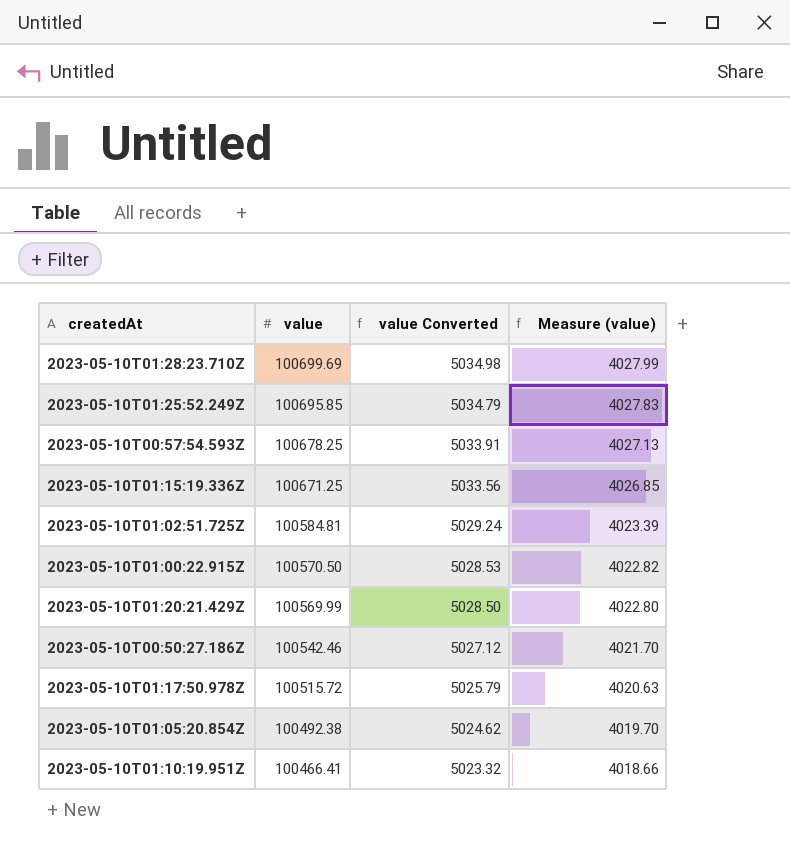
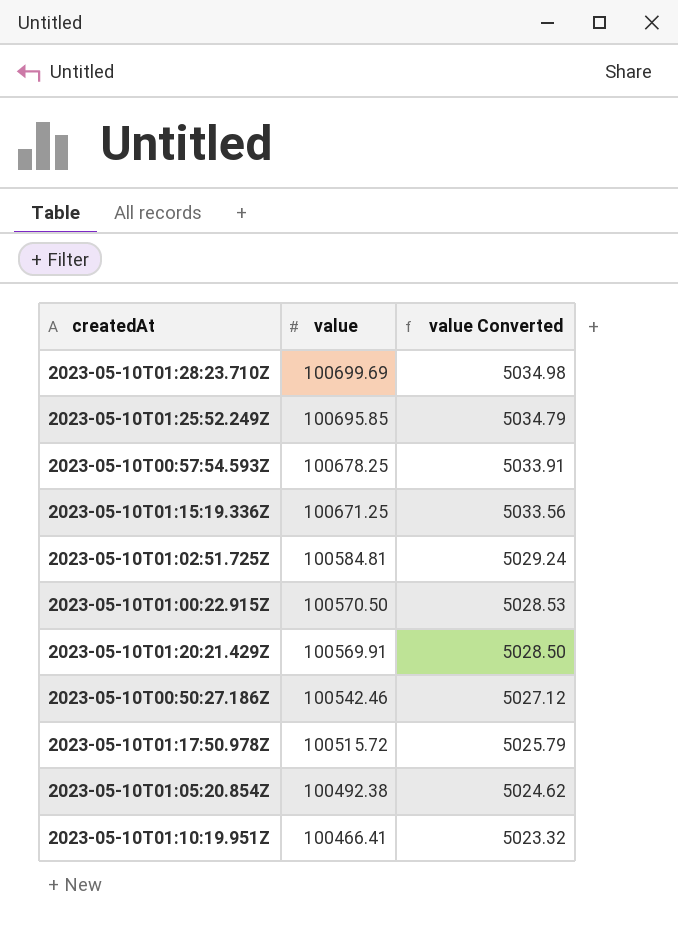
column Measure (value) | formula: [value] * 0.04 -> none
2023-05-10T01:20:21.429Z | value: 100569.99 -> 100569.91

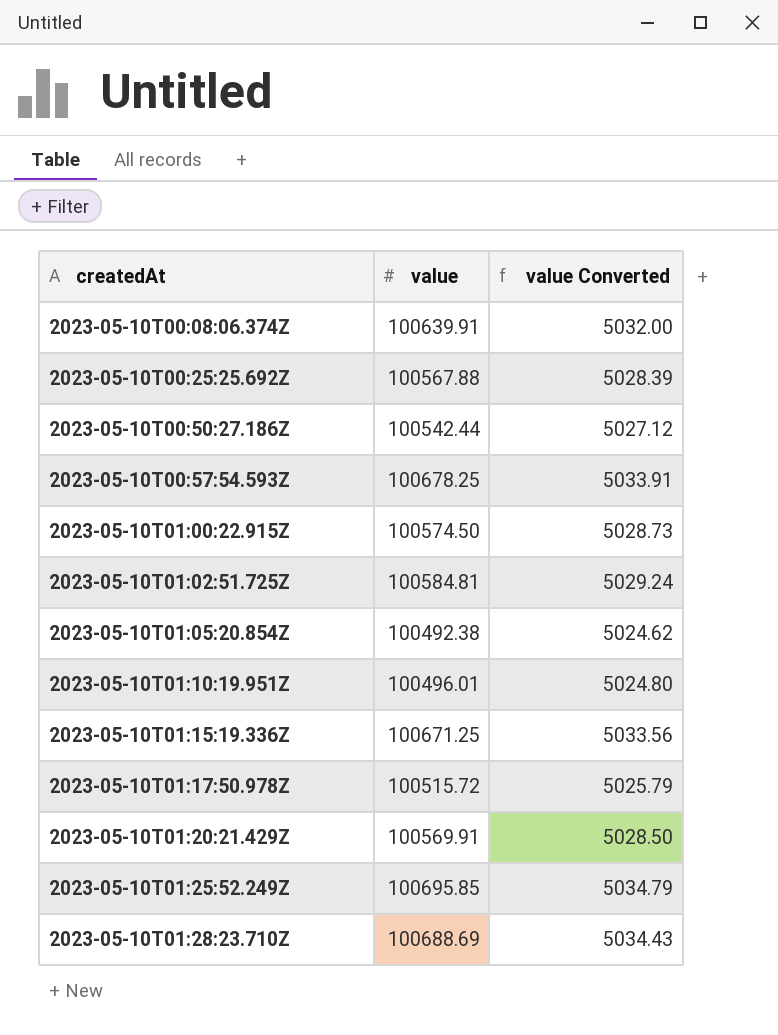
row order: value descending -> createdAt ascending
row 2023-05-10T00:08:06.374Z: none -> 100639.91 | 5032.00
row 2023-05-10T00:25:25.692Z: none -> 100567.88 | 5028.39
2023-05-10T00:50:27.186Z | value: 100542.46 -> 100542.44
2023-05-10T01:00:22.915Z | value: 100570.50 -> 100574.50
2023-05-10T01:00:22.915Z | value Converted: 5028.53 -> 5028.73
2023-05-10T01:10:19.951Z | value: 100466.41 -> 100496.01
2023-05-10T01:10:19.951Z | value Converted: 5023.32 -> 5024.80
2023-05-10T01:28:23.710Z | value: 100699.69 -> 100688.69
2023-05-10T01:28:23.710Z | value Converted: 5034.98 -> 5034.43

